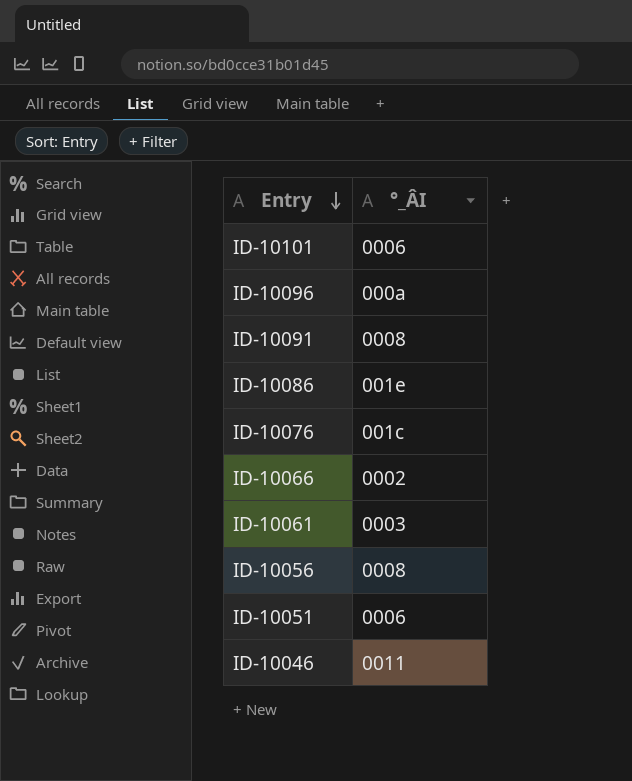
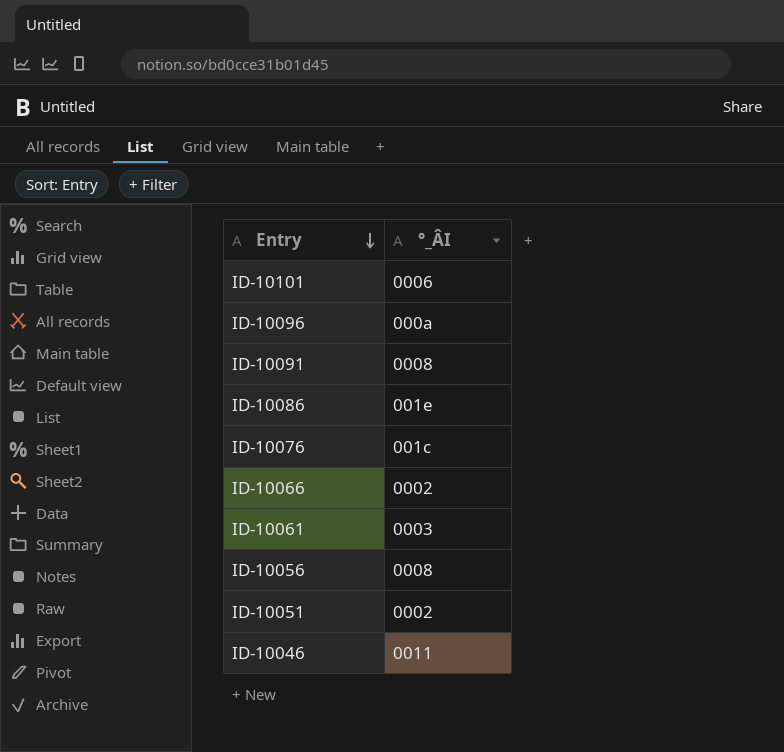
ID-10051 | °_ÂI: 0006 -> 0002

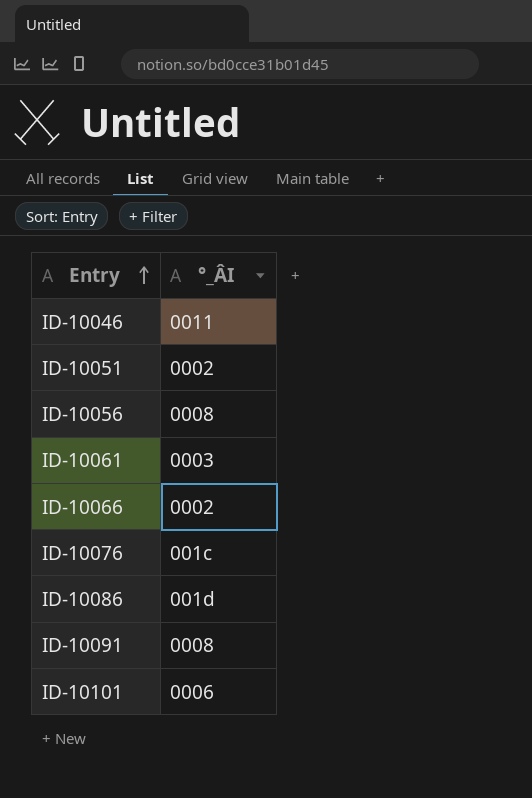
row order: Entry descending -> Entry ascending
row ID-10096: 000a -> none
ID-10086 | °_ÂI: 001e -> 001d

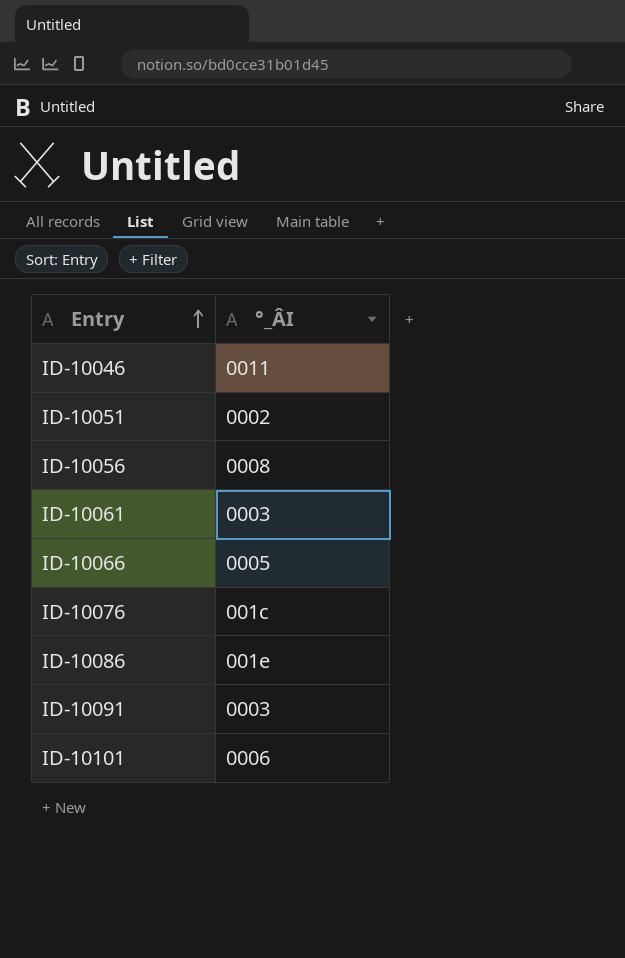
ID-10066 | °_ÂI: 0002 -> 0005
ID-10086 | °_ÂI: 001d -> 001e
ID-10091 | °_ÂI: 0008 -> 0003

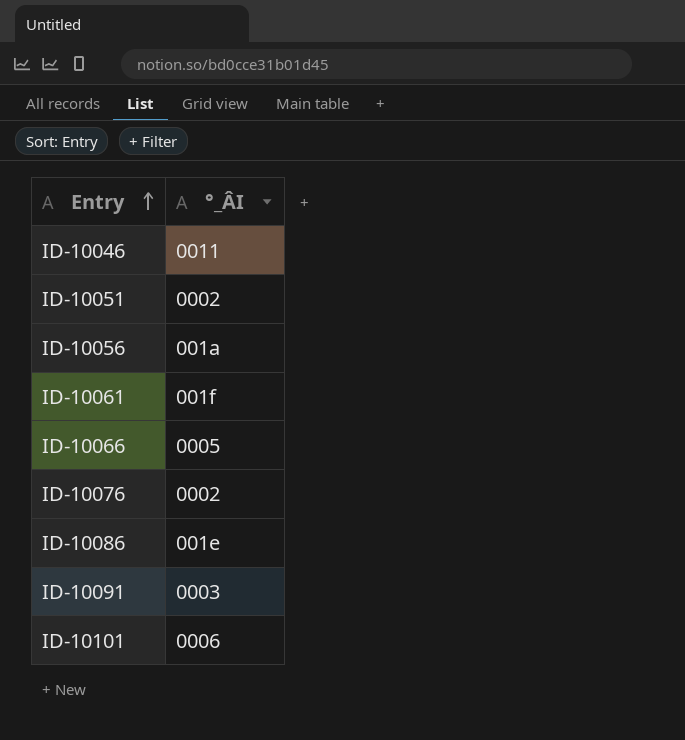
ID-10056 | °_ÂI: 0008 -> 001a
ID-10061 | °_ÂI: 0003 -> 001f
ID-10076 | °_ÂI: 001c -> 0002

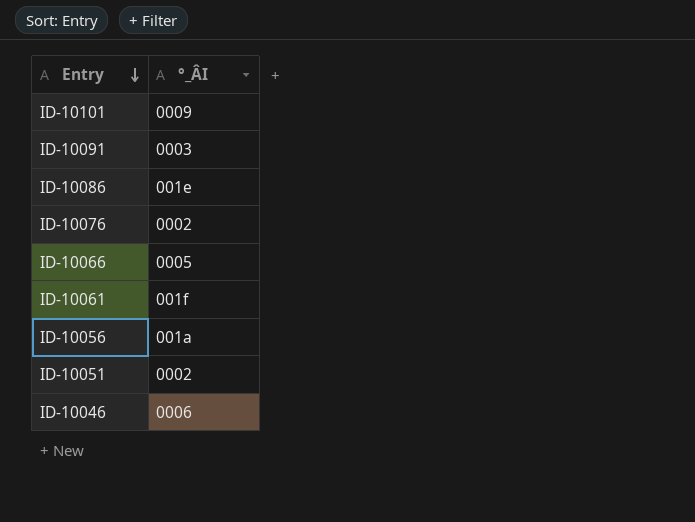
row order: Entry ascending -> Entry descending
ID-10101 | °_ÂI: 0006 -> 0009
ID-10046 | °_ÂI: 0011 -> 0006

